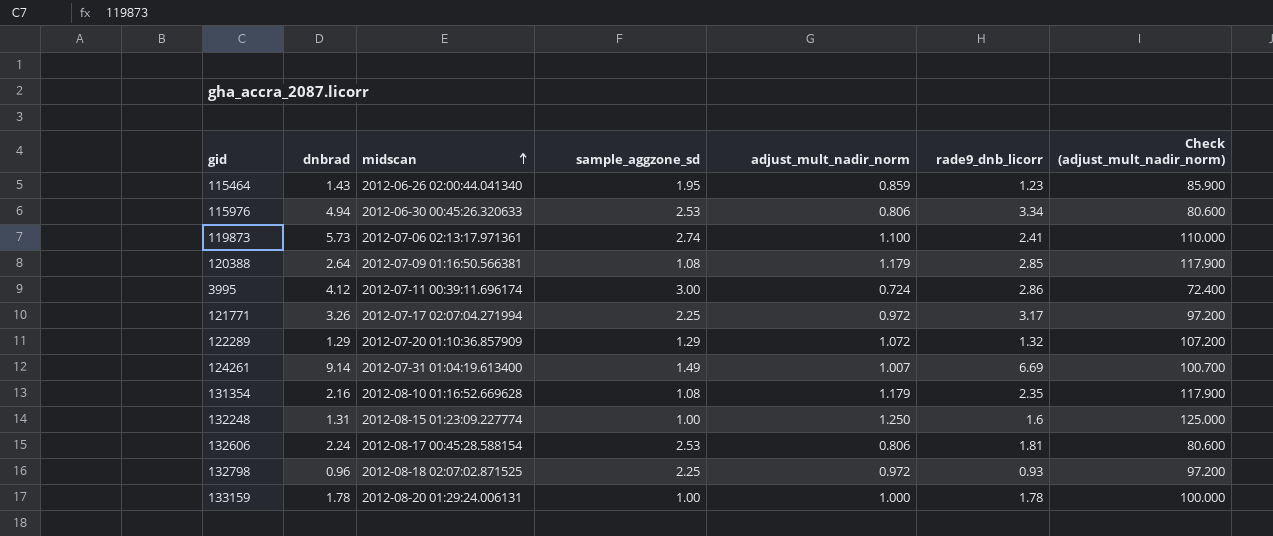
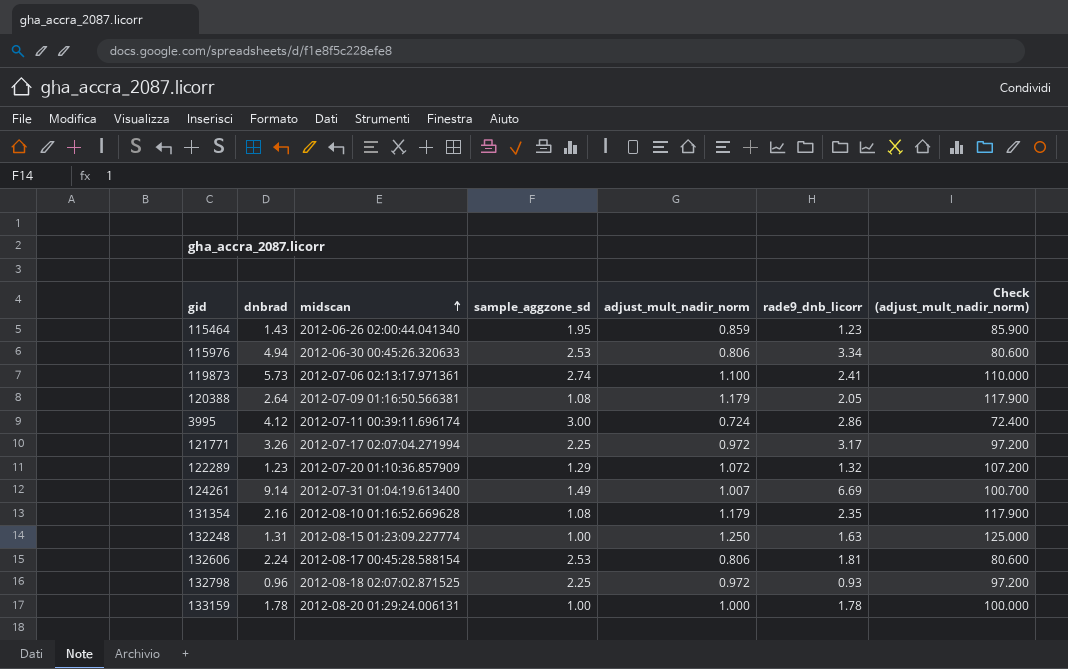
120388 | rade9_dnb_licorr: 2.85 -> 2.05
122289 | dnbrad: 1.29 -> 1.23
132248 | rade9_dnb_licorr: 1.6 -> 1.63

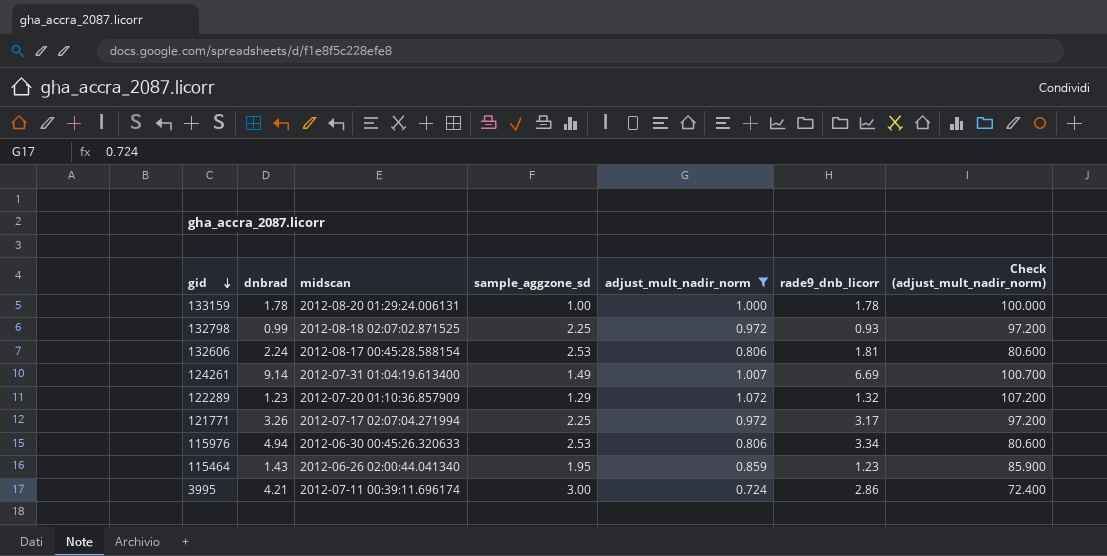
filter: none -> adjust_mult_nadir_norm <= 1.072
row order: midscan ascending -> gid descending
132798 | dnbrad: 0.96 -> 0.99
3995 | dnbrad: 4.12 -> 4.21

